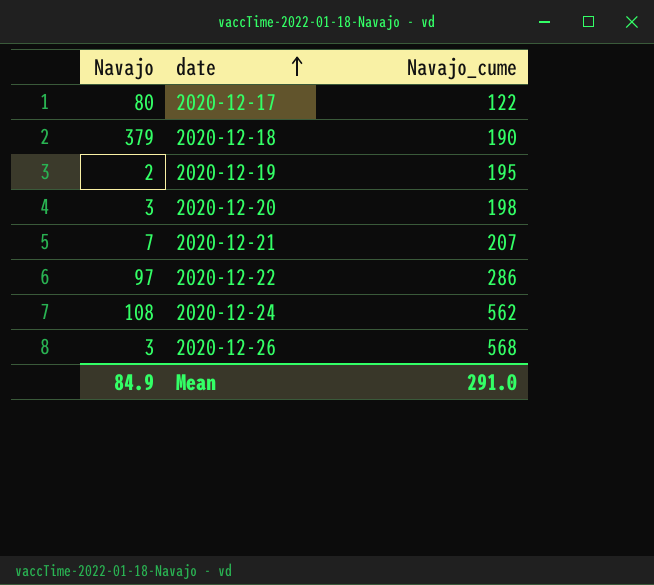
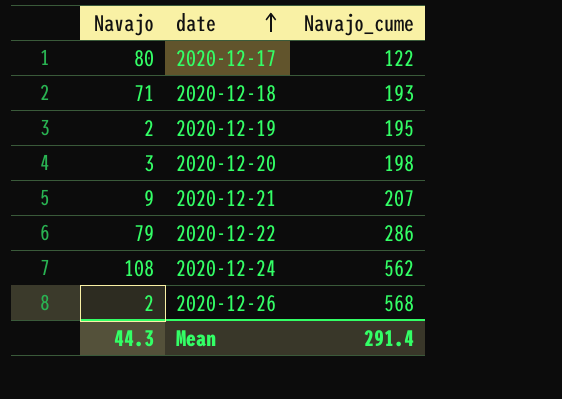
2020-12-18 | Navajo: 379 -> 71
2020-12-18 | Navajo_cume: 190 -> 193
2020-12-21 | Navajo: 7 -> 9
2020-12-22 | Navajo: 97 -> 79
2020-12-26 | Navajo: 3 -> 2
Mean | Navajo: 84.9 -> 44.3
Mean | Navajo_cume: 291.0 -> 291.4

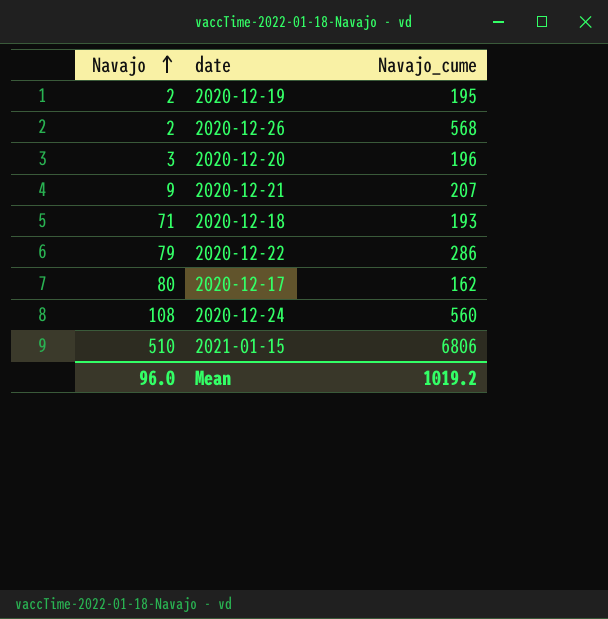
row order: date ascending -> Navajo ascending
2020-12-20 | Navajo_cume: 198 -> 196
2020-12-17 | Navajo_cume: 122 -> 162
2020-12-24 | Navajo_cume: 562 -> 560
row 2021-01-15: none -> 510 | 6806
Mean | Navajo: 44.3 -> 96.0
Mean | Navajo_cume: 291.4 -> 1019.2

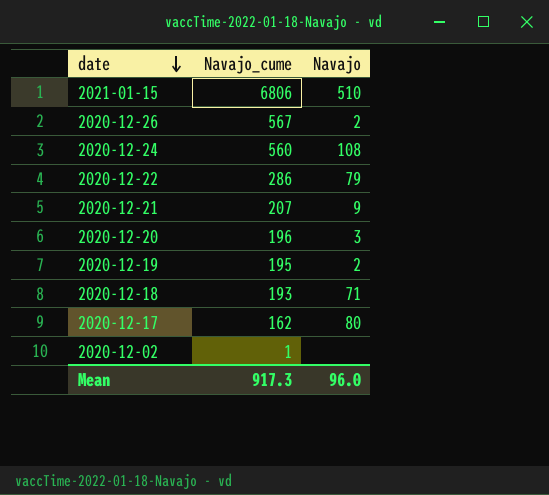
row order: Navajo ascending -> date descending
column Navajo | position: 1 -> 3
2020-12-26 | Navajo_cume: 568 -> 567
row 2020-12-02: none -> 1 | none
Mean | Navajo_cume: 1019.2 -> 917.3

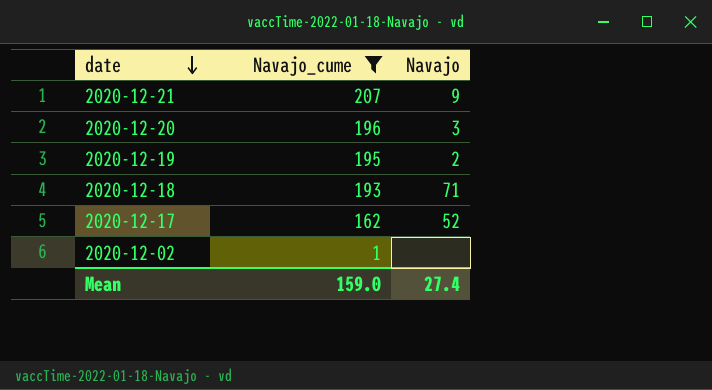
filter: none -> Navajo_cume <= 207
2020-12-17 | Navajo: 80 -> 52
Mean | Navajo_cume: 917.3 -> 159.0
Mean | Navajo: 96.0 -> 27.4

